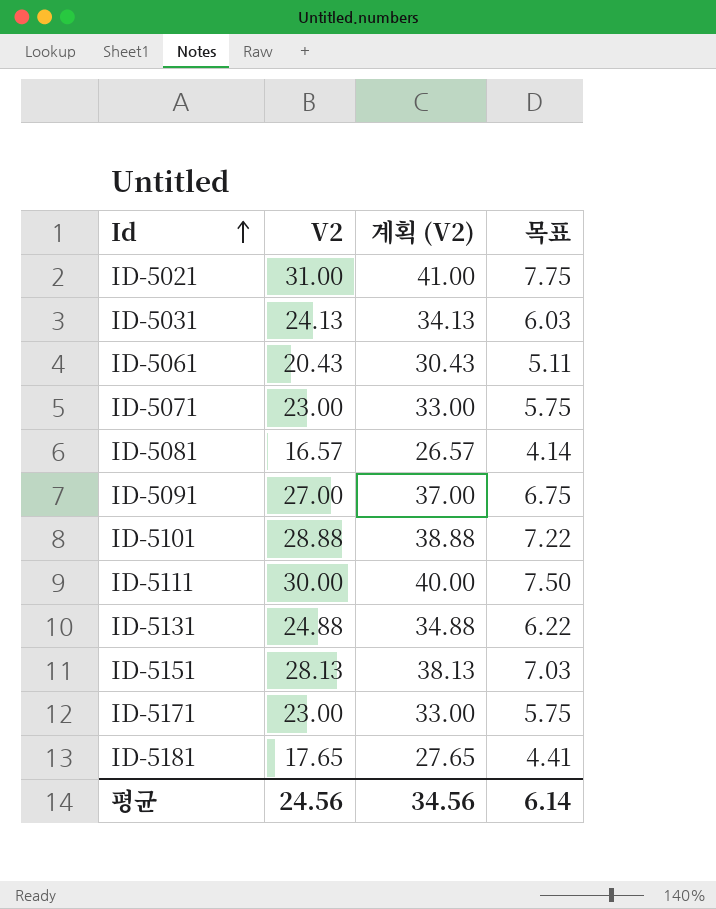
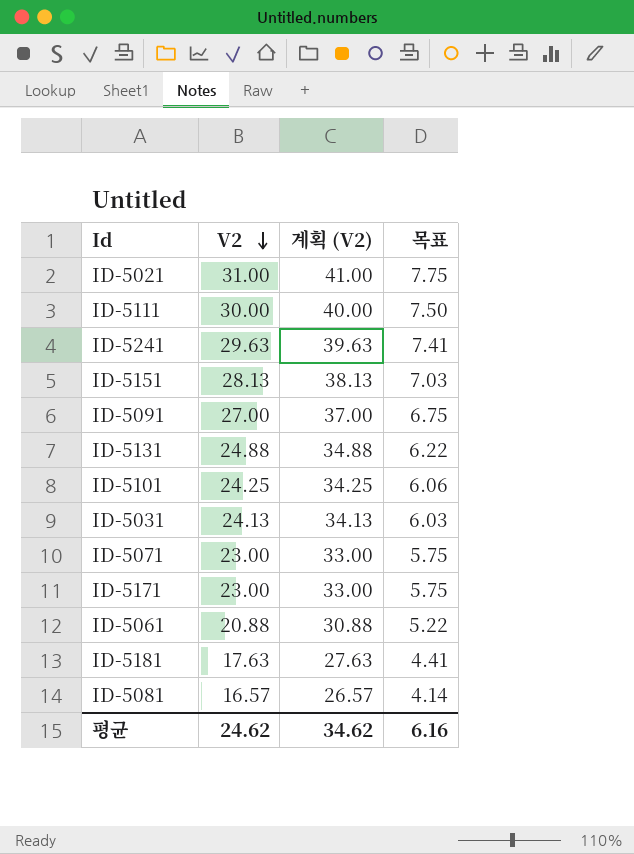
row order: Id ascending -> V2 descending
row ID-5241: none -> 29.63 | 39.63 | 7.41
ID-5101 | V2: 28.88 -> 24.25
ID-5101 | 계획 (V2): 38.88 -> 34.25
ID-5101 | 목표: 7.22 -> 6.06
ID-5061 | V2: 20.43 -> 20.88
ID-5061 | 계획 (V2): 30.43 -> 30.88
ID-5061 | 목표: 5.11 -> 5.22
ID-5181 | V2: 17.65 -> 17.63
ID-5181 | 계획 (V2): 27.65 -> 27.63
평균 | V2: 24.56 -> 24.62
평균 | 계획 (V2): 34.56 -> 34.62
평균 | 목표: 6.14 -> 6.16

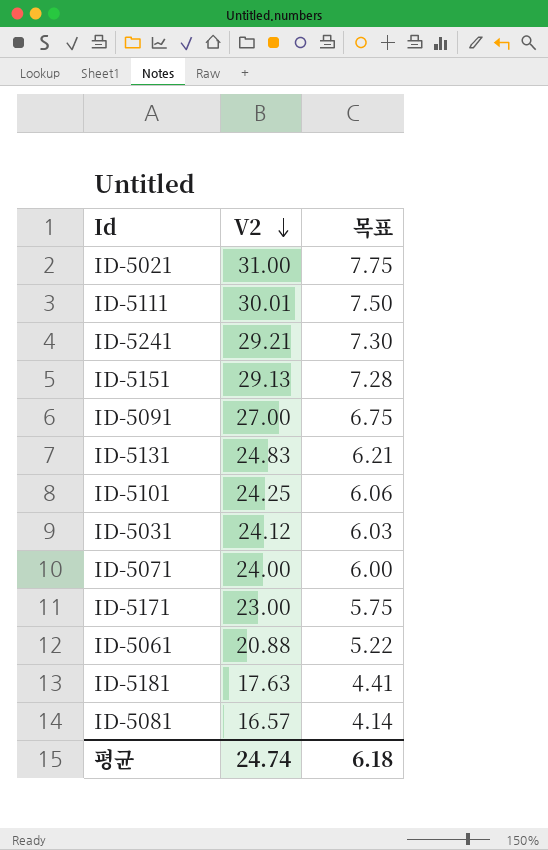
column 계획 (V2) | formula: [V2] + 10 -> none
ID-5111 | V2: 30.00 -> 30.01
ID-5241 | V2: 29.63 -> 29.21
ID-5241 | 목표: 7.41 -> 7.30
ID-5151 | V2: 28.13 -> 29.13
ID-5151 | 목표: 7.03 -> 7.28
ID-5131 | V2: 24.88 -> 24.83
ID-5131 | 목표: 6.22 -> 6.21
ID-5031 | V2: 24.13 -> 24.12
ID-5071 | V2: 23.00 -> 24.00
ID-5071 | 목표: 5.75 -> 6.00
평균 | V2: 24.62 -> 24.74
평균 | 목표: 6.16 -> 6.18

